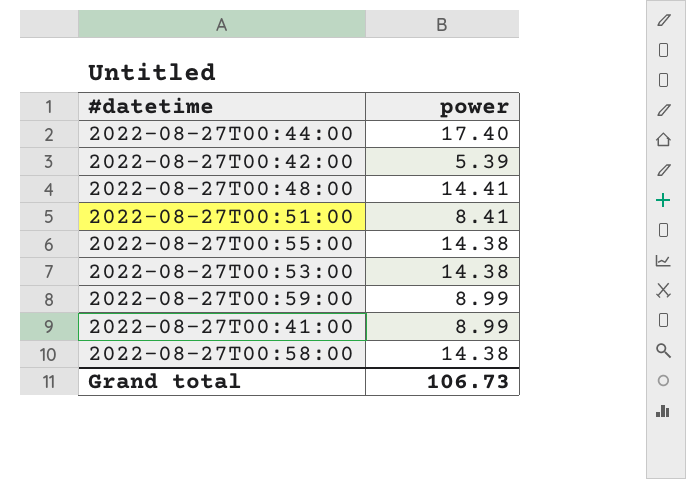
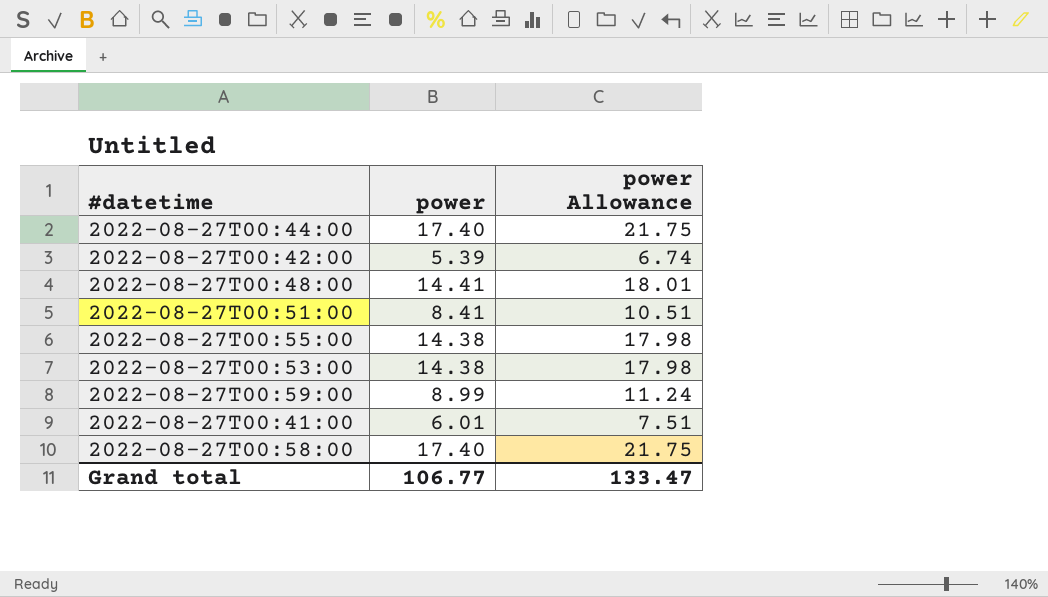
column power Allowance | formula: none -> [power] * 1.25
2022-08-27T00:41:00 | power: 8.99 -> 6.01
2022-08-27T00:58:00 | power: 14.38 -> 17.40
Grand total | power: 106.73 -> 106.77

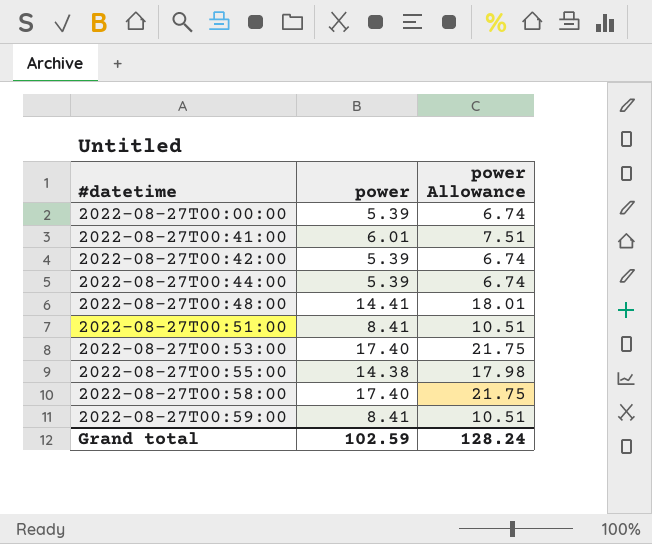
row order: none -> #datetime ascending
row 2022-08-27T00:00:00: none -> 5.39 | 6.74
2022-08-27T00:44:00 | power: 17.40 -> 5.39
2022-08-27T00:44:00 | power Allowance: 21.75 -> 6.74
2022-08-27T00:53:00 | power: 14.38 -> 17.40
2022-08-27T00:53:00 | power Allowance: 17.98 -> 21.75
2022-08-27T00:59:00 | power: 8.99 -> 8.41
2022-08-27T00:59:00 | power Allowance: 11.24 -> 10.51
Grand total | power: 106.77 -> 102.59
Grand total | power Allowance: 133.47 -> 128.24

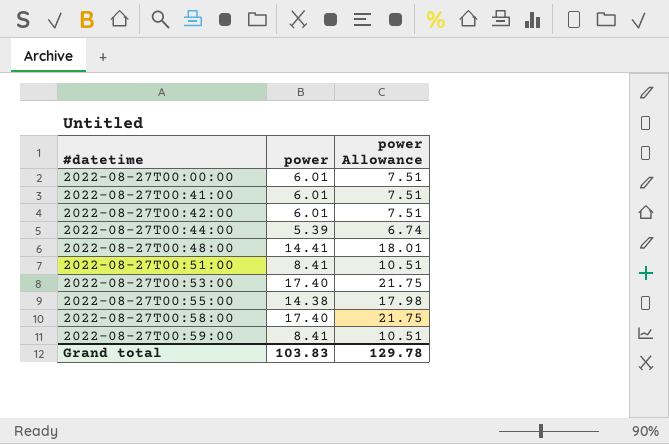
2022-08-27T00:00:00 | power: 5.39 -> 6.01
2022-08-27T00:00:00 | power Allowance: 6.74 -> 7.51
2022-08-27T00:42:00 | power: 5.39 -> 6.01
2022-08-27T00:42:00 | power Allowance: 6.74 -> 7.51
Grand total | power: 102.59 -> 103.83
Grand total | power Allowance: 128.24 -> 129.78

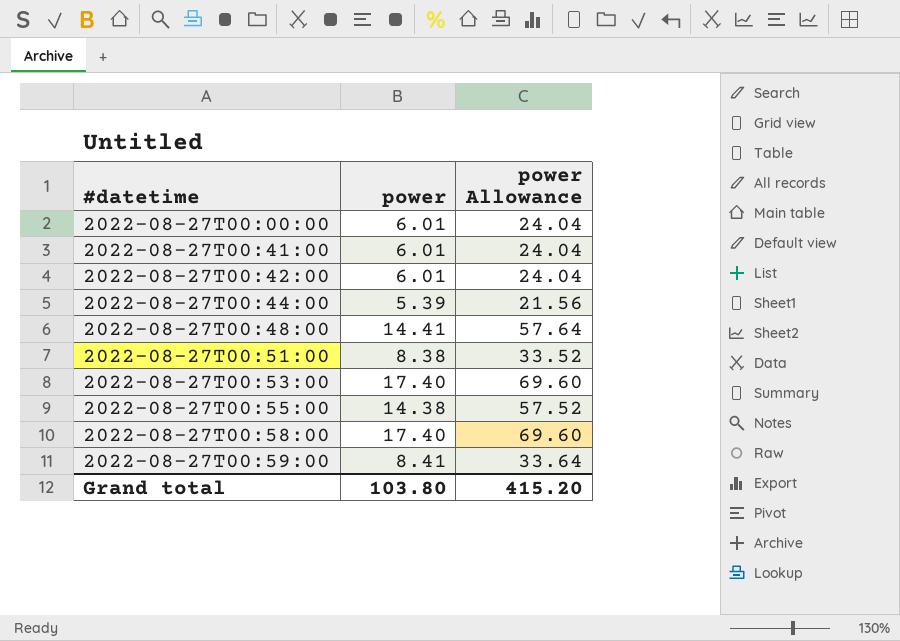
column power Allowance | formula: [power] * 1.25 -> [power] * 4
2022-08-27T00:51:00 | power: 8.41 -> 8.38
Grand total | power: 103.83 -> 103.80
Grand total | power Allowance: 129.78 -> 415.20

